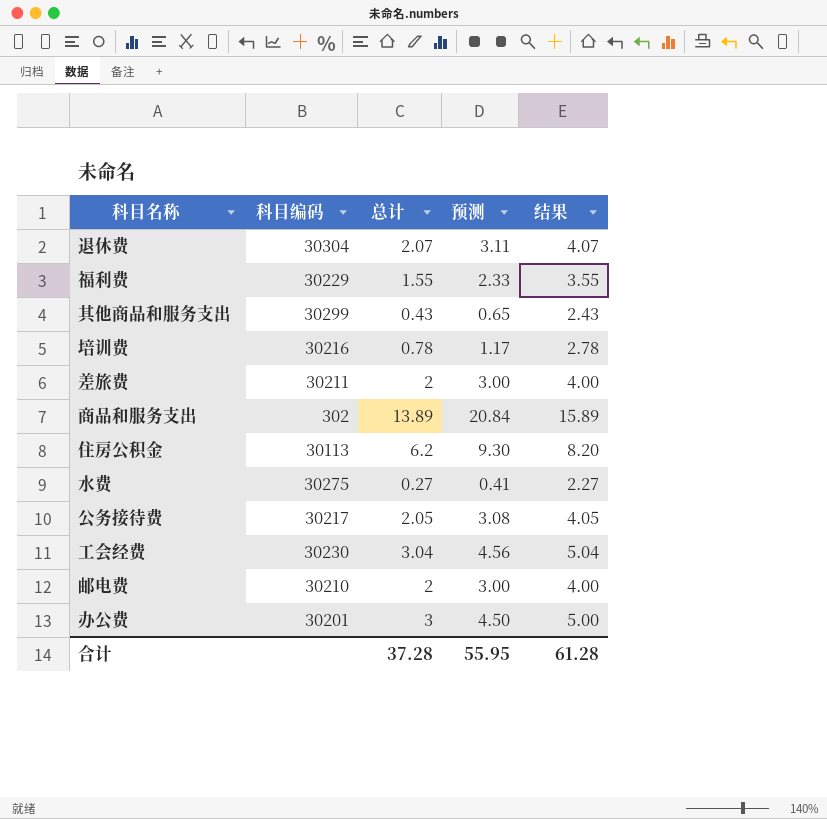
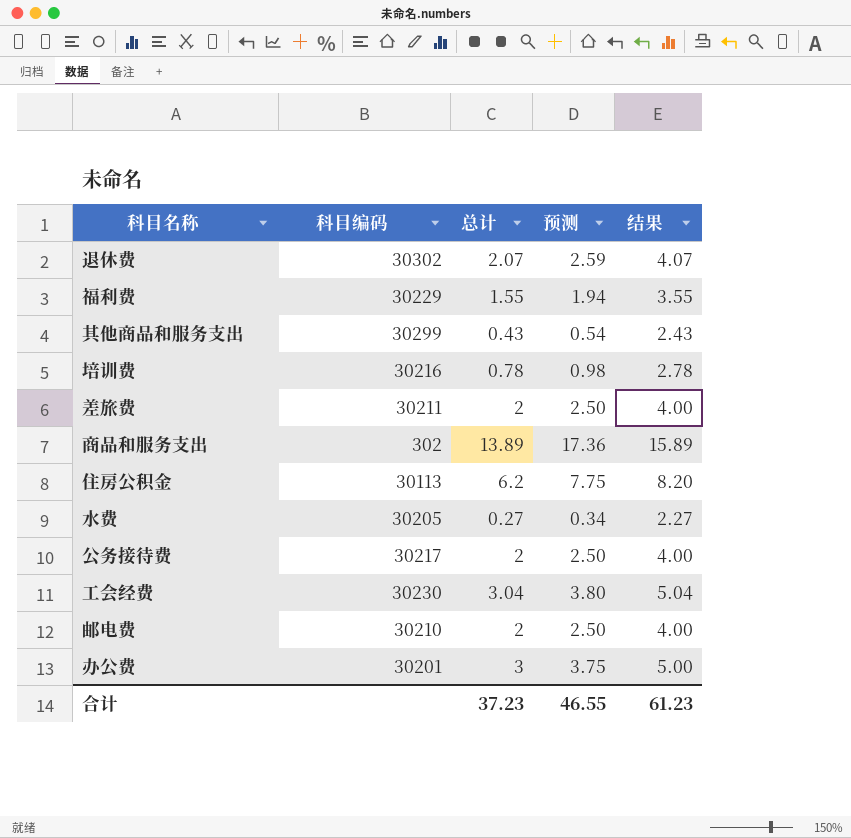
column 预测 | formula: [总计] * 1.5 -> [总计] * 1.25
退休费 | 科目编码: 30304 -> 30302
水费 | 科目编码: 30275 -> 30205
公务接待费 | 总计: 2.05 -> 2
公务接待费 | 结果: 4.05 -> 4.00
合计 | 总计: 37.28 -> 37.23
合计 | 预测: 55.95 -> 46.55
合计 | 结果: 61.28 -> 61.23

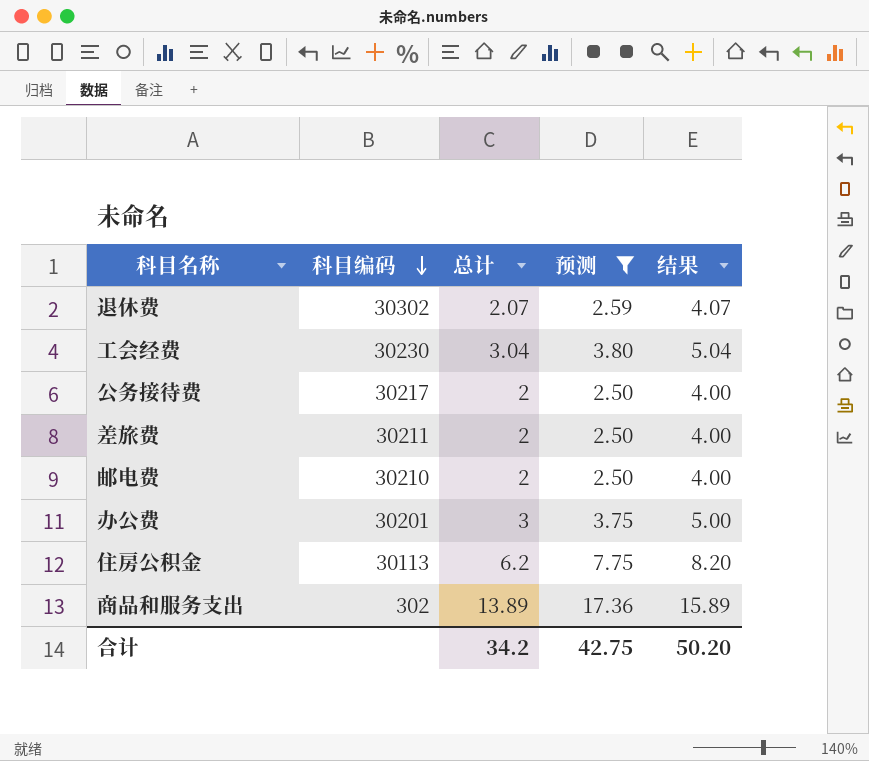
filter: none -> 预测 >= 2.50
row order: none -> 科目编码 descending
合计 | 总计: 37.23 -> 34.2
合计 | 预测: 46.55 -> 42.75
合计 | 结果: 61.23 -> 50.20

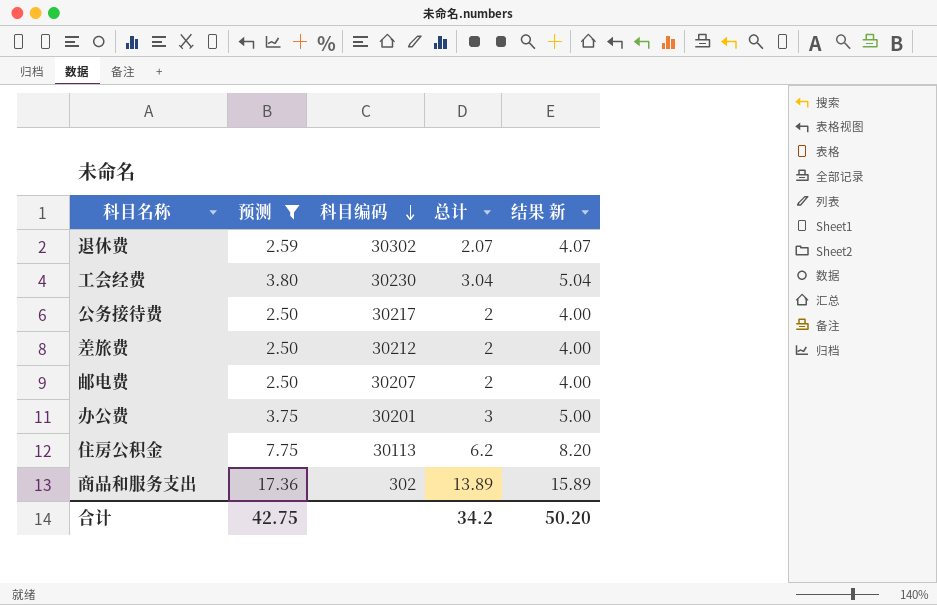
column 预测 | position: 4 -> 2
column name: 结果 -> 结果 新
差旅费 | 科目编码: 30211 -> 30212
邮电费 | 科目编码: 30210 -> 30207

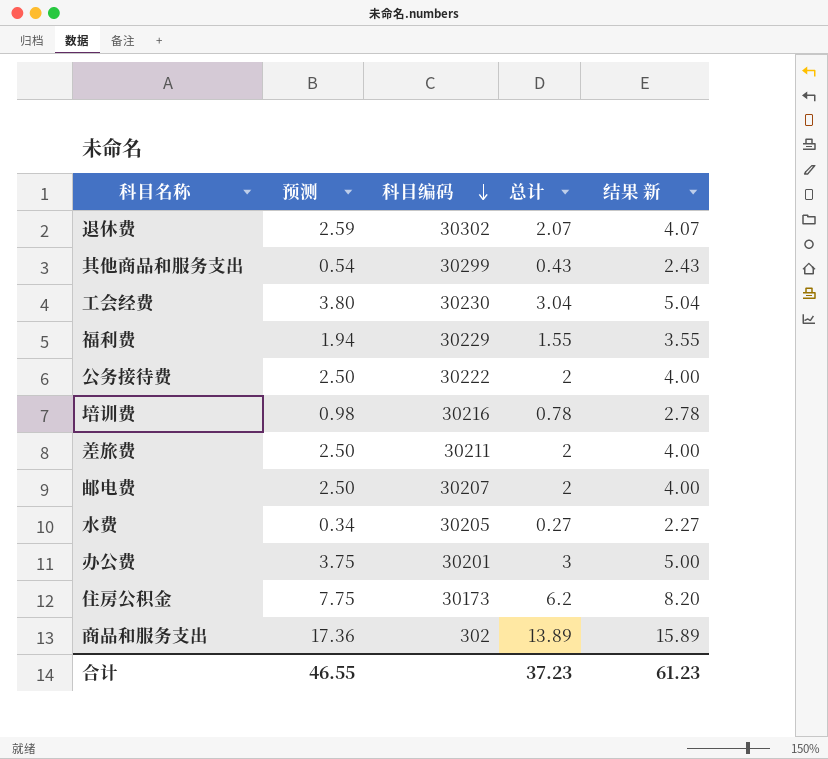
filter: 预测 >= 2.50 -> none
公务接待费 | 科目编码: 30217 -> 30222
差旅费 | 科目编码: 30212 -> 30211
住房公积金 | 科目编码: 30113 -> 30173
合计 | 预测: 42.75 -> 46.55
合计 | 总计: 34.2 -> 37.23
合计 | 结果 新: 50.20 -> 61.23

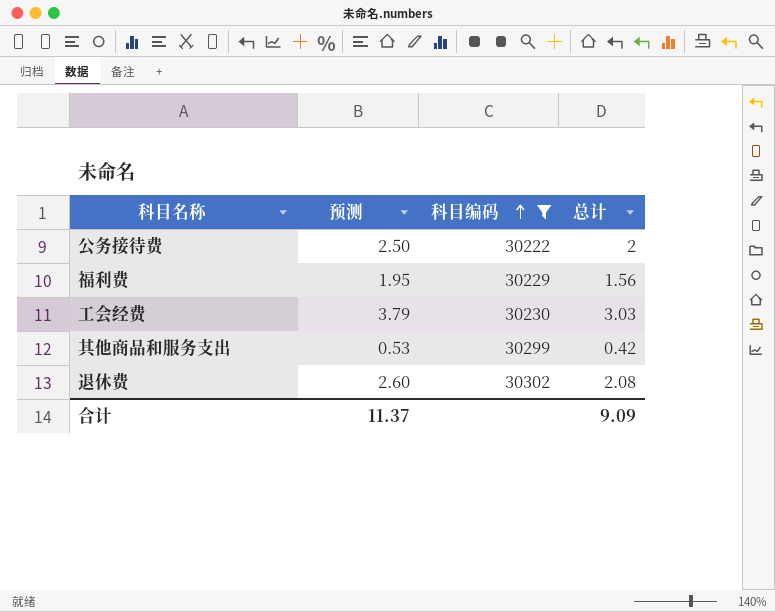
filter: none -> 科目编码 >= 30222
row order: 科目编码 descending -> 科目编码 ascending
column 结果 新 | formula: [总计] + 2 -> none
福利费 | 预测: 1.94 -> 1.95
福利费 | 总计: 1.55 -> 1.56
工会经费 | 预测: 3.80 -> 3.79
工会经费 | 总计: 3.04 -> 3.03
其他商品和服务支出 | 预测: 0.54 -> 0.53
其他商品和服务支出 | 总计: 0.43 -> 0.42
退休费 | 预测: 2.59 -> 2.60
退休费 | 总计: 2.07 -> 2.08
合计 | 预测: 46.55 -> 11.37
合计 | 总计: 37.23 -> 9.09

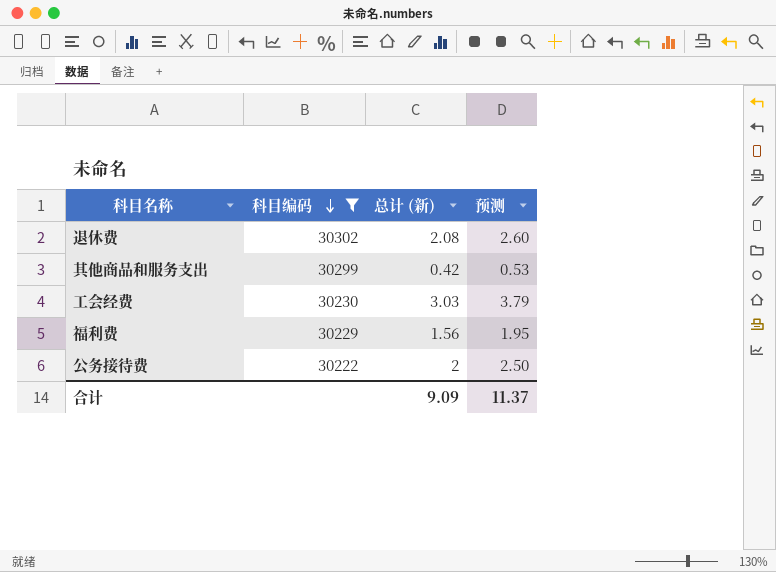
row order: 科目编码 ascending -> 科目编码 descending
column name: 总计 -> 总计 (新)
column 预测 | position: 2 -> 4

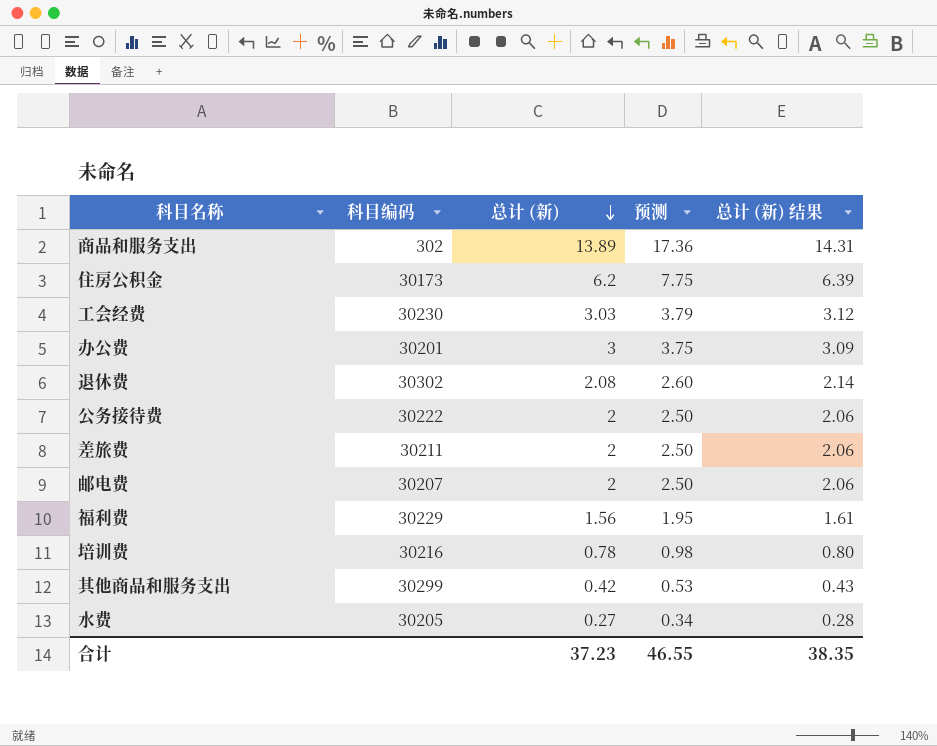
filter: 科目编码 >= 30222 -> none
row order: 科目编码 descending -> 总计 (新) descending
column 总计 (新) 结果 | formula: none -> [总计 (新)] * 1.03
合计 | 总计 (新): 9.09 -> 37.23
合计 | 预测: 11.37 -> 46.55

